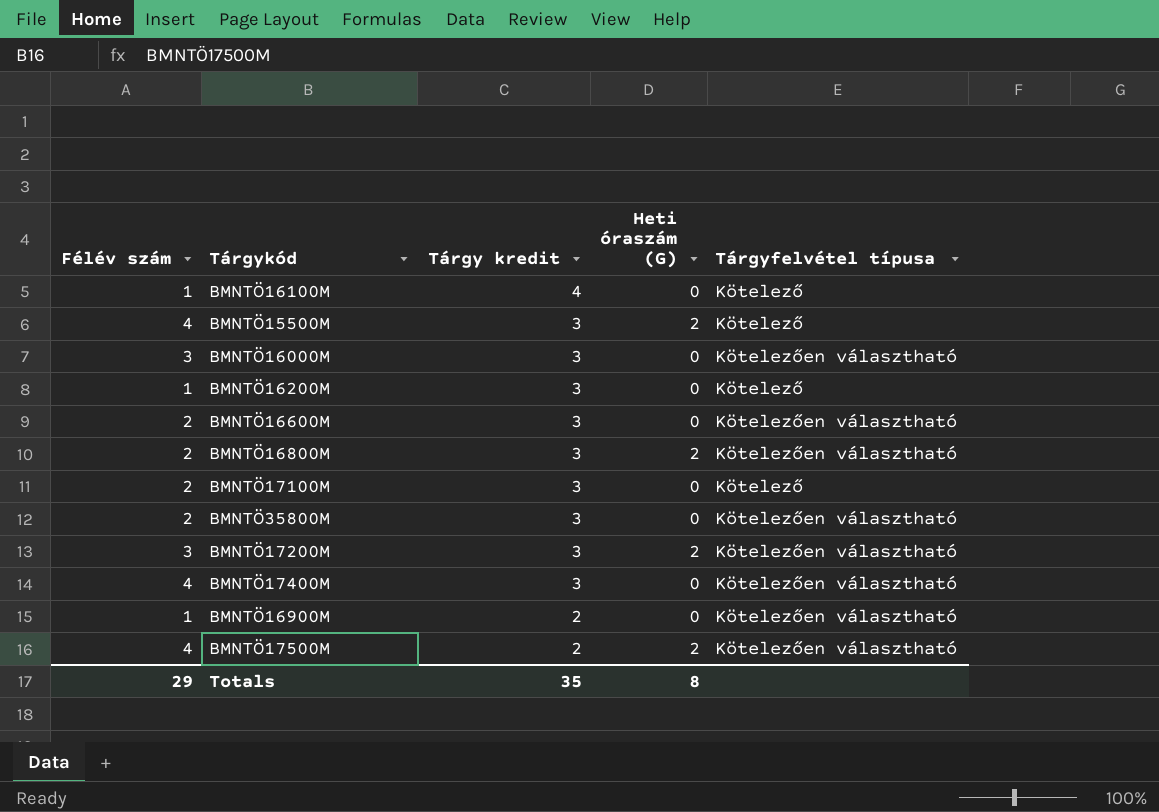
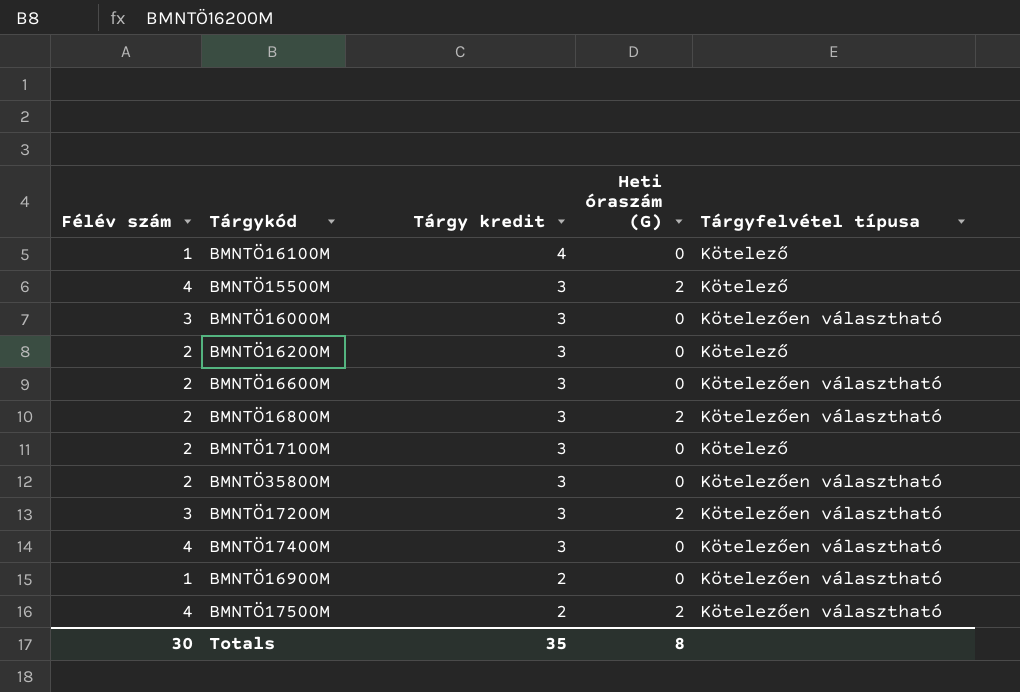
BMNTÖ16200M | Félév szám: 1 -> 2
Totals | Félév szám: 29 -> 30

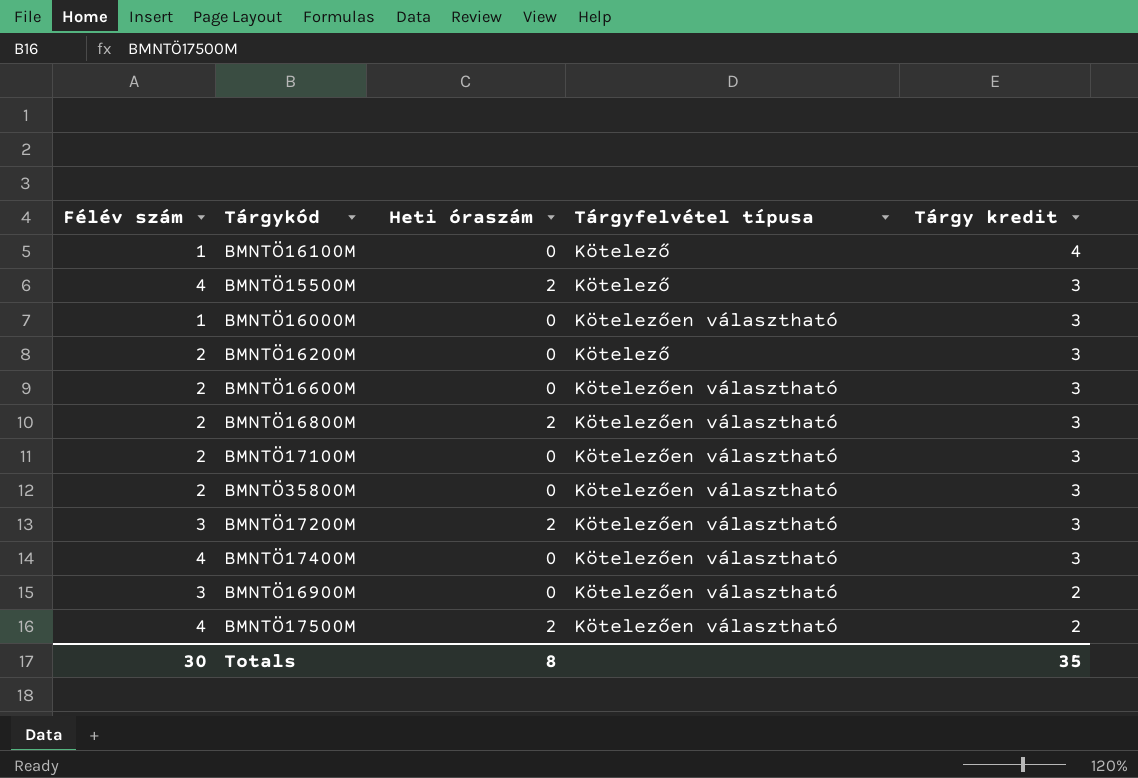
column name: Heti óraszám (G) -> Heti óraszám
column Tárgy kredit | position: 3 -> 5
BMNTÖ16000M | Félév szám: 3 -> 1
BMNTÖ17100M | Tárgyfelvétel típusa: Kötelező -> Kötelezően választható
BMNTÖ16900M | Félév szám: 1 -> 3

